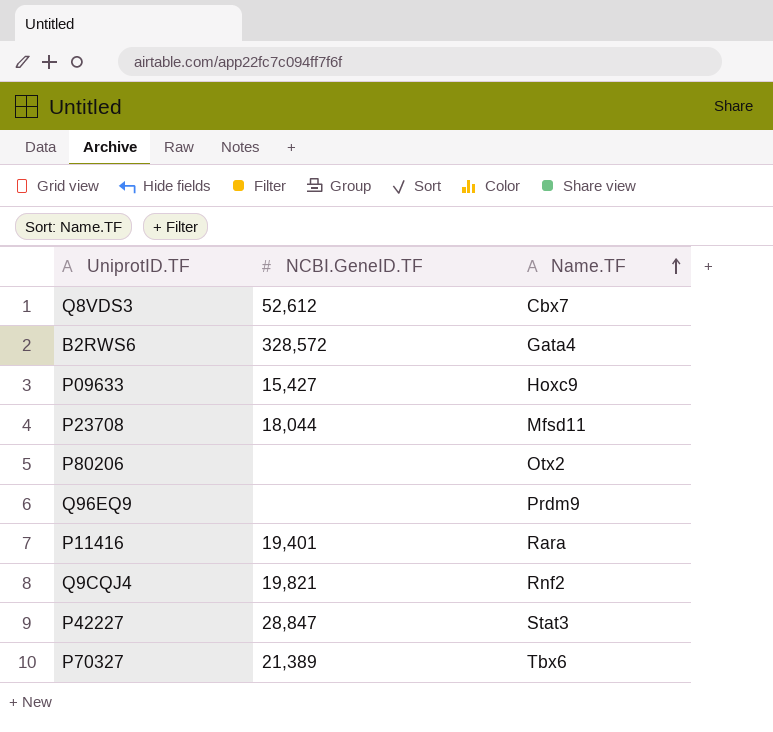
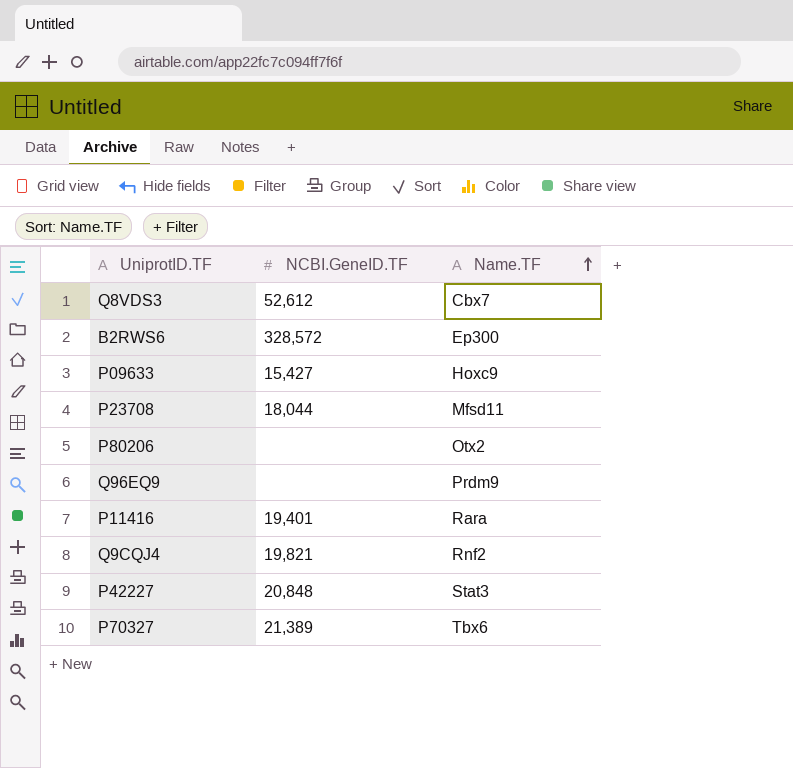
B2RWS6 | Name.TF: Gata4 -> Ep300
P42227 | NCBI.GeneID.TF: 28,847 -> 20,848

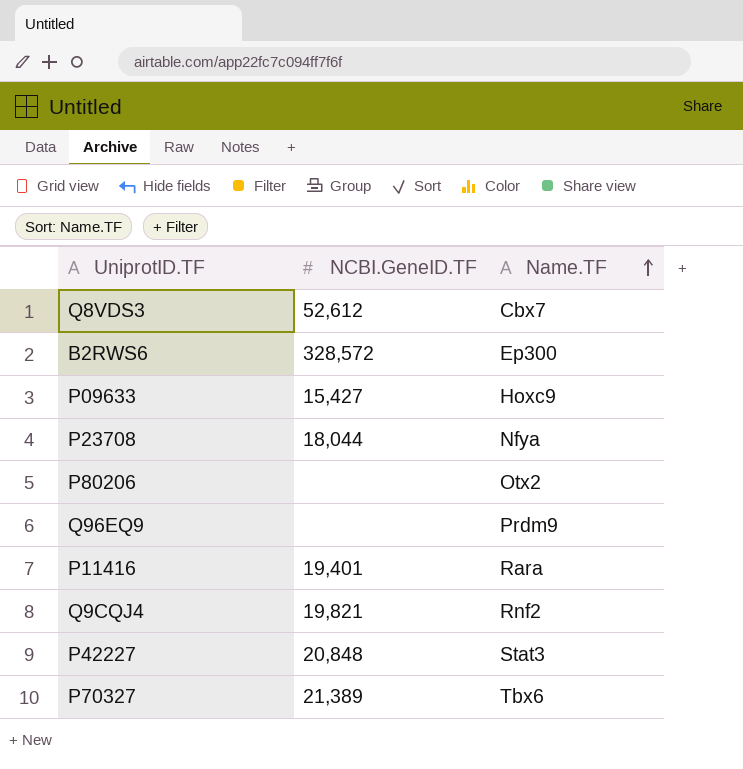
P23708 | Name.TF: Mfsd11 -> Nfya

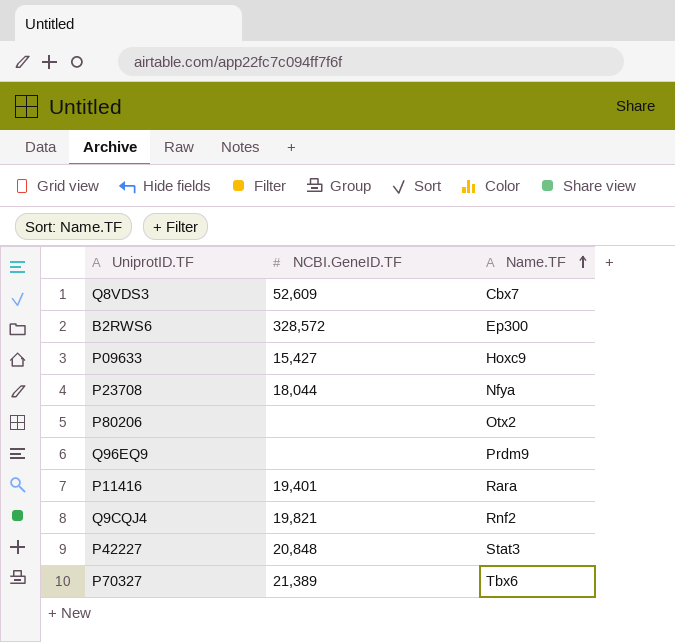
Q8VDS3 | NCBI.GeneID.TF: 52,612 -> 52,609

